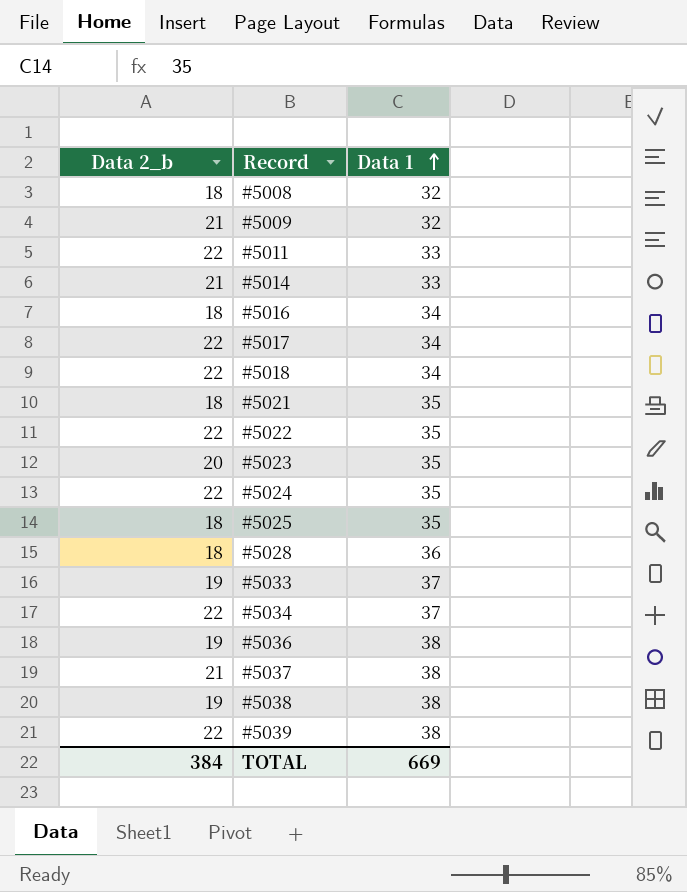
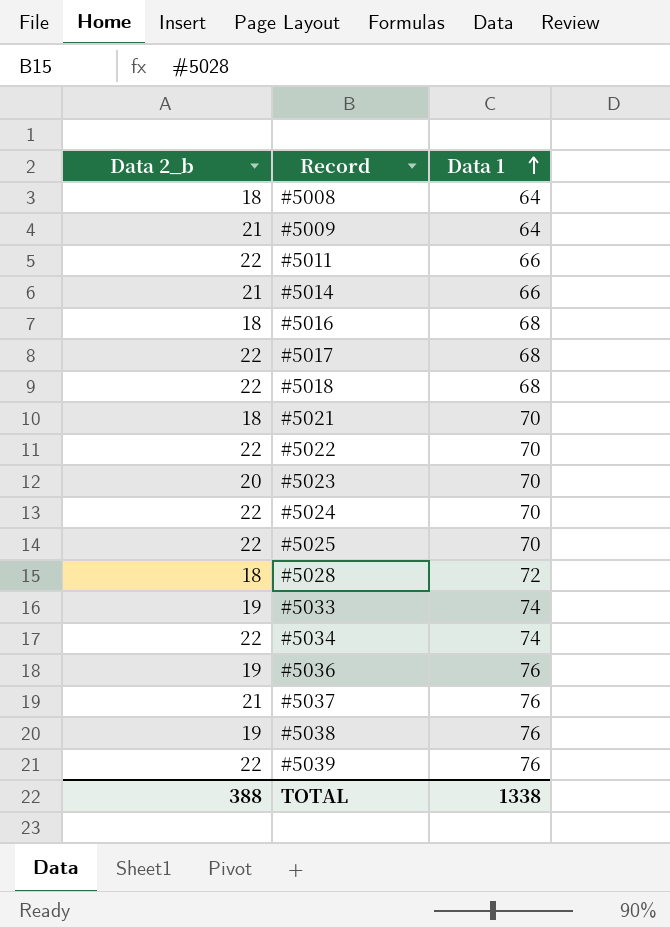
#5008 | Data 1: 32 -> 64
#5009 | Data 1: 32 -> 64
#5011 | Data 1: 33 -> 66
#5014 | Data 1: 33 -> 66
#5016 | Data 1: 34 -> 68
#5017 | Data 1: 34 -> 68
#5018 | Data 1: 34 -> 68
#5021 | Data 1: 35 -> 70
#5022 | Data 1: 35 -> 70
#5023 | Data 1: 35 -> 70
#5024 | Data 1: 35 -> 70
#5025 | Data 2_b: 18 -> 22
#5025 | Data 1: 35 -> 70
#5028 | Data 1: 36 -> 72
#5033 | Data 1: 37 -> 74
#5034 | Data 1: 37 -> 74
#5036 | Data 1: 38 -> 76
#5037 | Data 1: 38 -> 76
#5038 | Data 1: 38 -> 76
#5039 | Data 1: 38 -> 76
TOTAL | Data 2_b: 384 -> 388
TOTAL | Data 1: 669 -> 1338

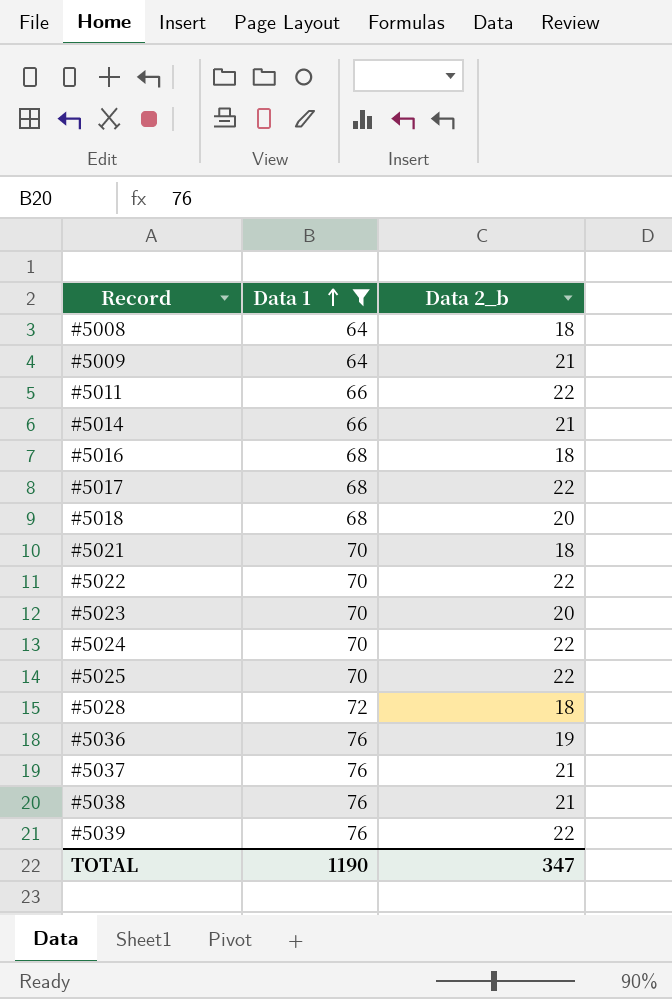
filter: none -> Data 1 != 74
column Data 2_b | position: 1 -> 3
#5018 | Data 2_b: 22 -> 20
#5038 | Data 2_b: 19 -> 21
TOTAL | Data 1: 1338 -> 1190
TOTAL | Data 2_b: 388 -> 347

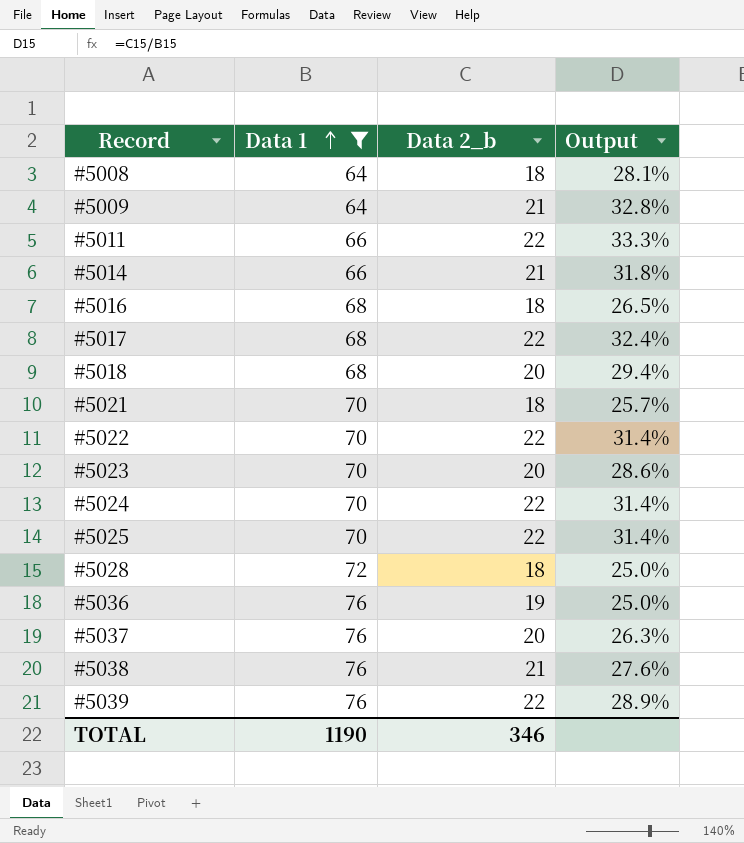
column Output | formula: none -> [Data 2_b] / [Data 1]
#5037 | Data 2_b: 21 -> 20
TOTAL | Data 2_b: 347 -> 346

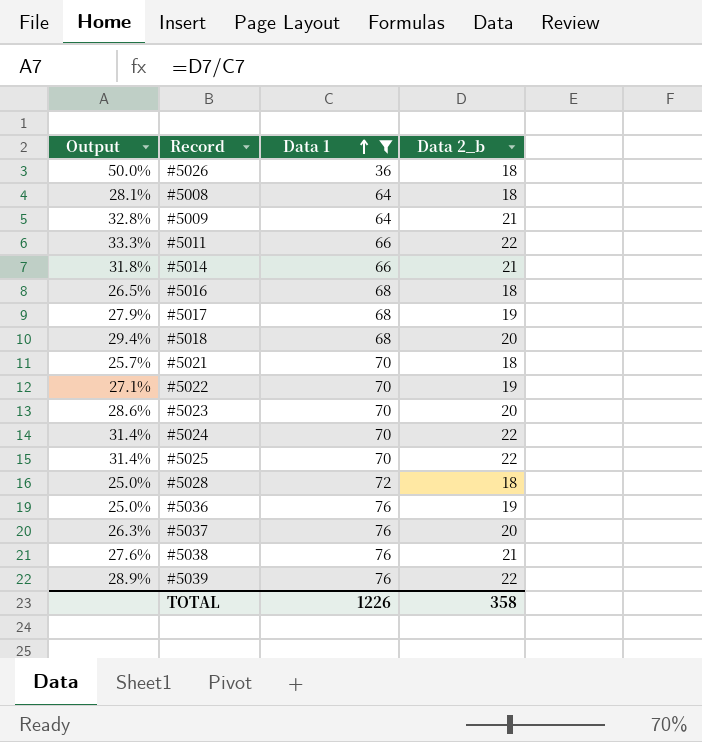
column Output | position: 4 -> 1
row #5026: none -> 50.0% | 36 | 18
#5017 | Output: 32.4% -> 27.9%
#5017 | Data 2_b: 22 -> 19
#5022 | Output: 31.4% -> 27.1%
#5022 | Data 2_b: 22 -> 19
TOTAL | Data 1: 1190 -> 1226
TOTAL | Data 2_b: 346 -> 358

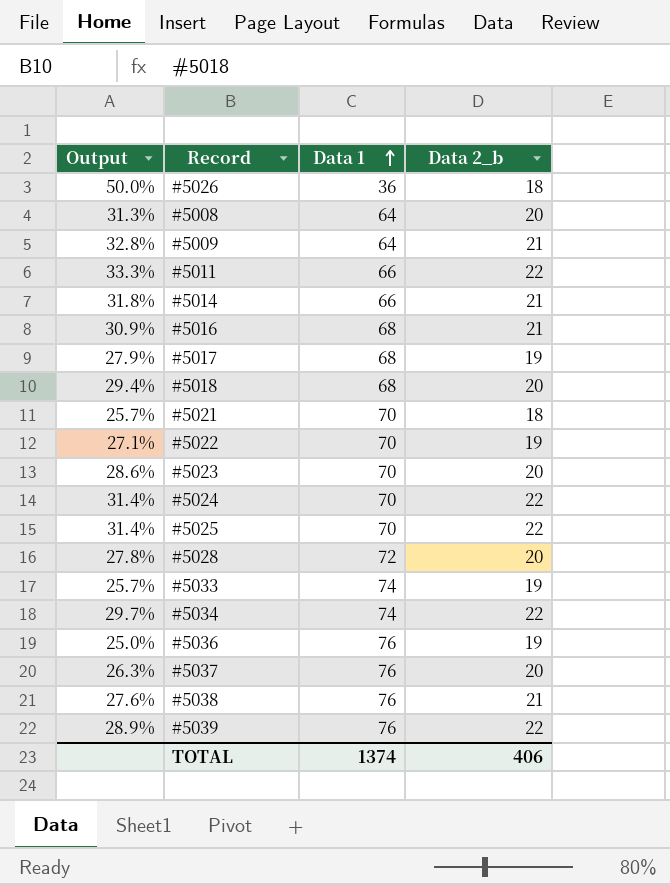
filter: Data 1 != 74 -> none
#5008 | Output: 28.1% -> 31.3%
#5008 | Data 2_b: 18 -> 20
#5016 | Output: 26.5% -> 30.9%
#5016 | Data 2_b: 18 -> 21
#5028 | Output: 25.0% -> 27.8%
#5028 | Data 2_b: 18 -> 20
TOTAL | Data 1: 1226 -> 1374
TOTAL | Data 2_b: 358 -> 406

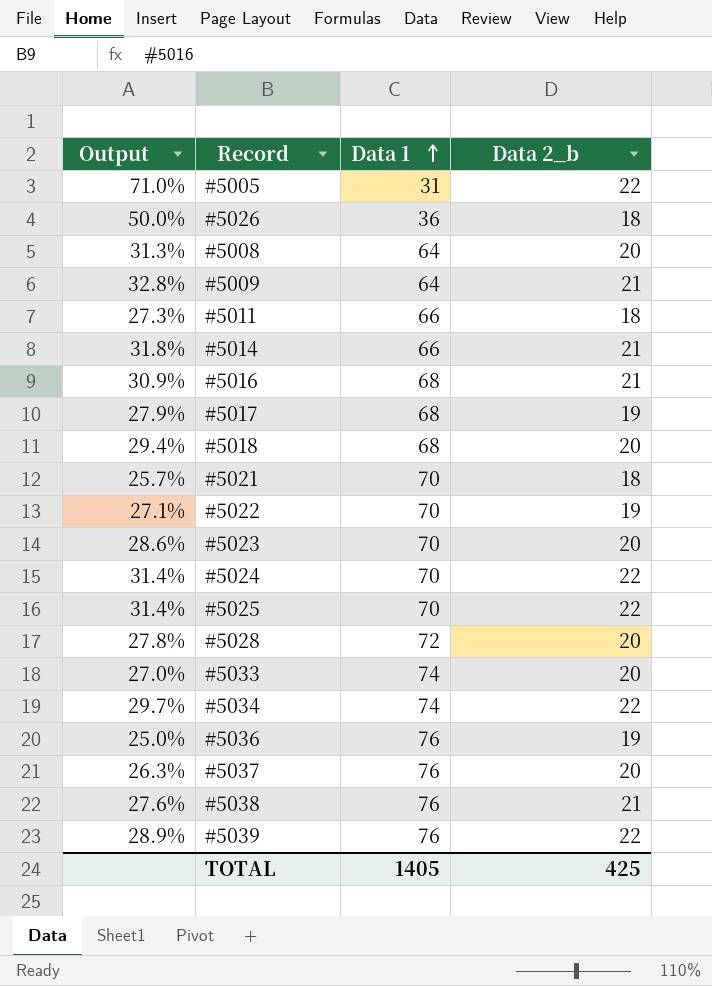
row #5005: none -> 71.0% | 31 | 22
#5011 | Output: 33.3% -> 27.3%
#5011 | Data 2_b: 22 -> 18
#5033 | Output: 25.7% -> 27.0%
#5033 | Data 2_b: 19 -> 20
TOTAL | Data 1: 1374 -> 1405
TOTAL | Data 2_b: 406 -> 425

